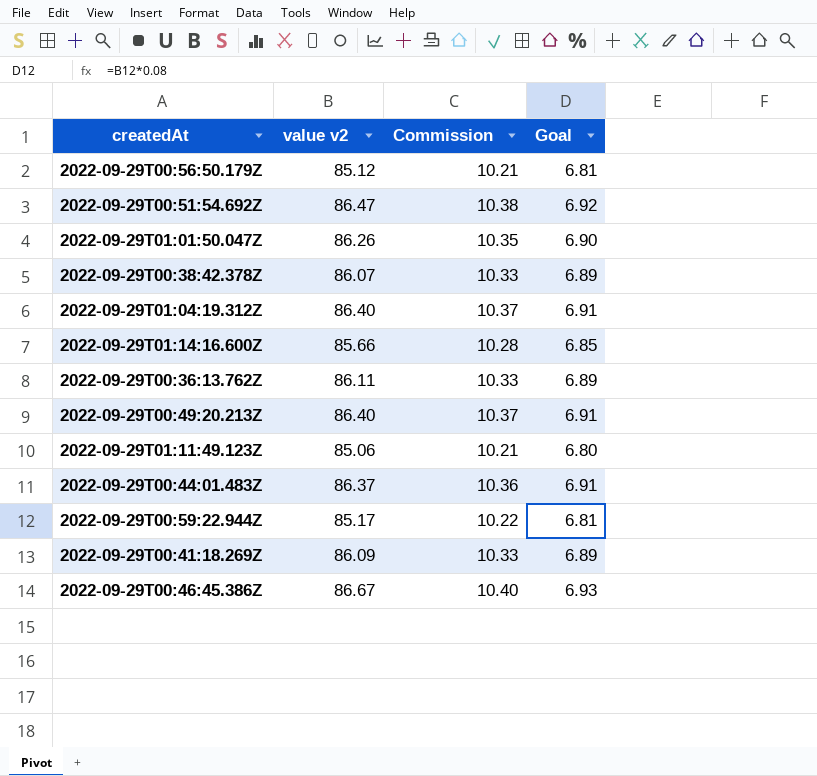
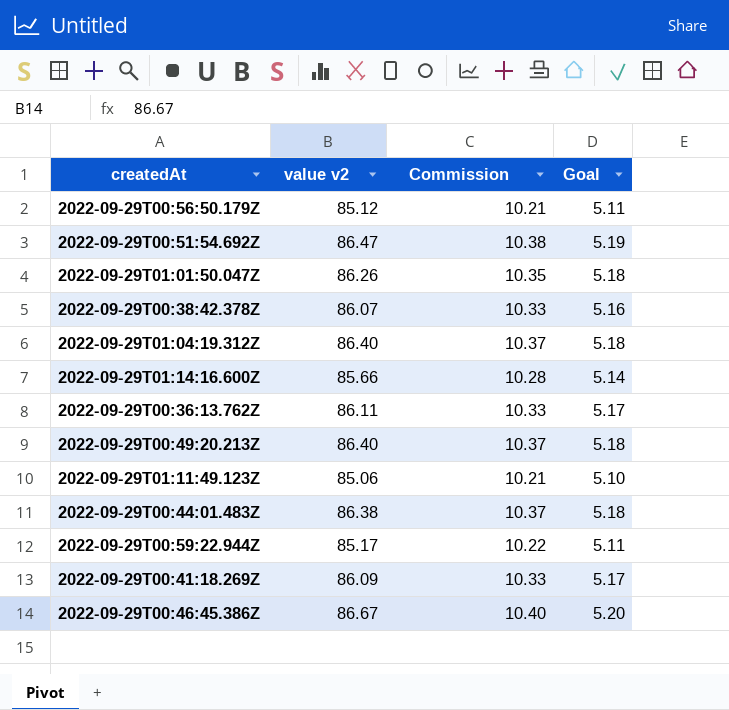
column Goal | formula: [value v2] * 0.08 -> [value v2] * 0.06
2022-09-29T00:44:01.483Z | value v2: 86.37 -> 86.38
2022-09-29T00:44:01.483Z | Commission: 10.36 -> 10.37

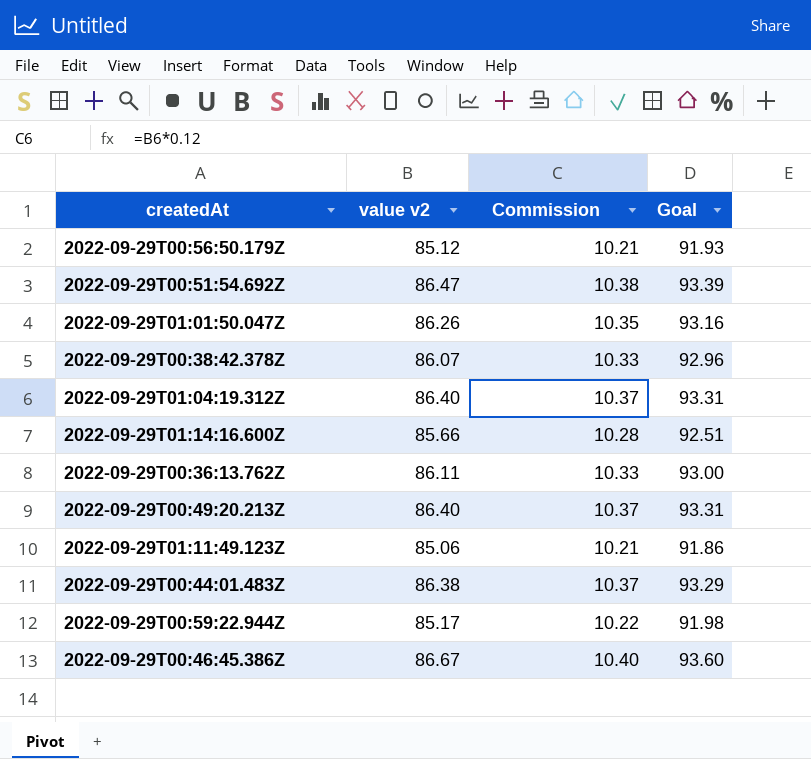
column Goal | formula: [value v2] * 0.06 -> [value v2] * 1.08
row 2022-09-29T00:41:18.269Z: 86.09 | 10.33 | 5.17 -> none

